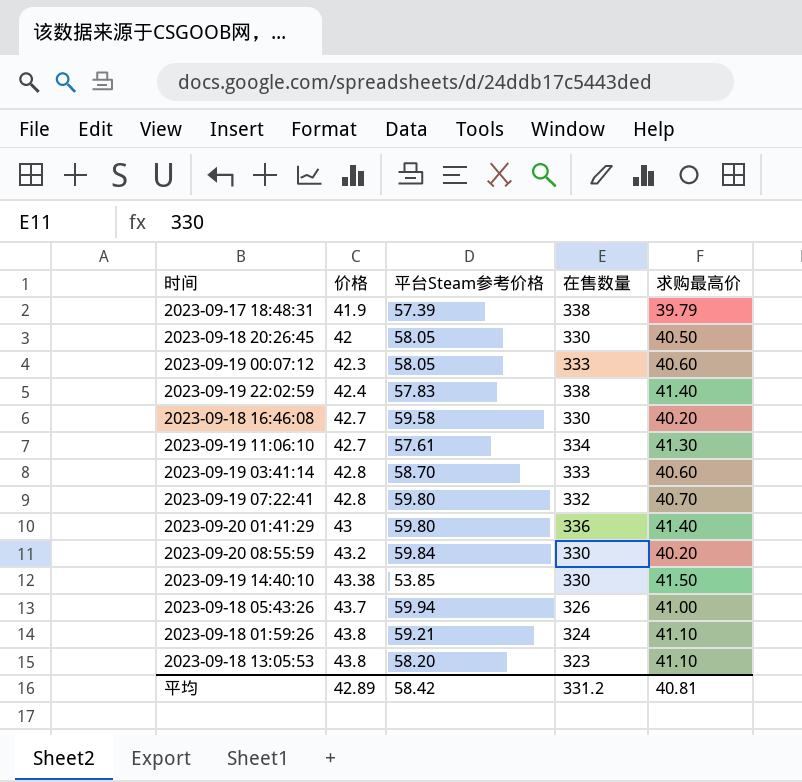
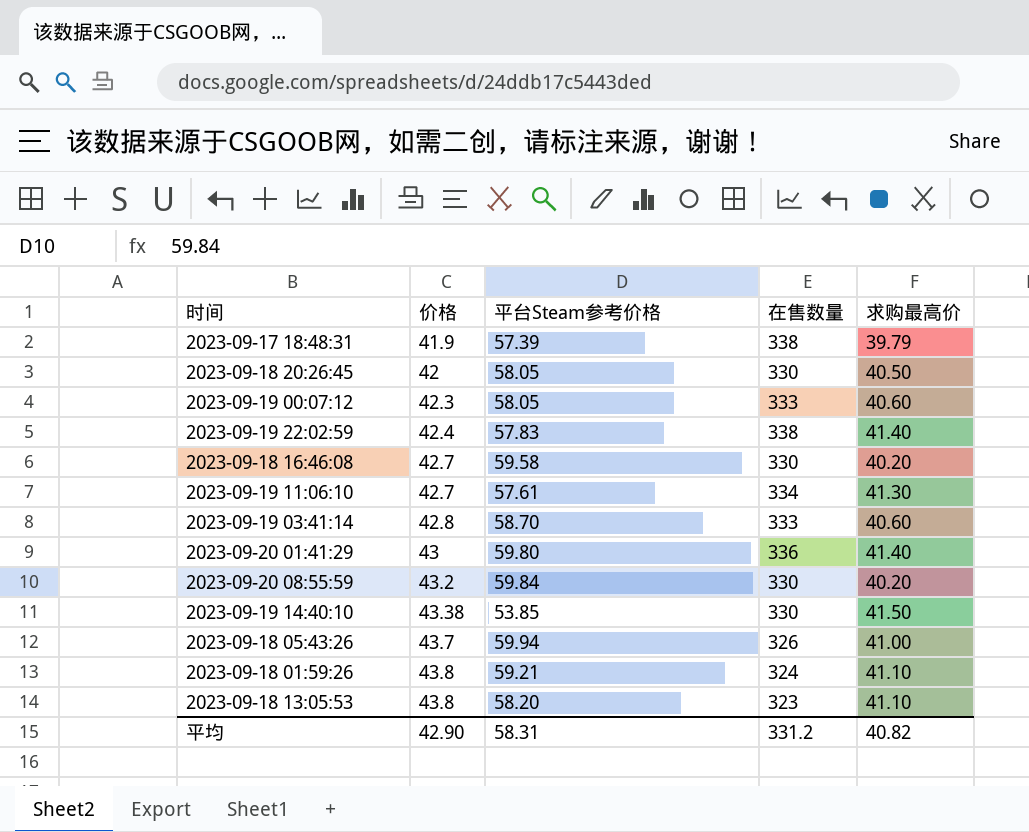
row 2023-09-19 07:22:41: 42.8 | 59.80 | 332 | 40.70 -> none
平均 | 价格: 42.89 -> 42.90
平均 | 平台Steam参考价格: 58.42 -> 58.31
平均 | 求购最高价: 40.81 -> 40.82

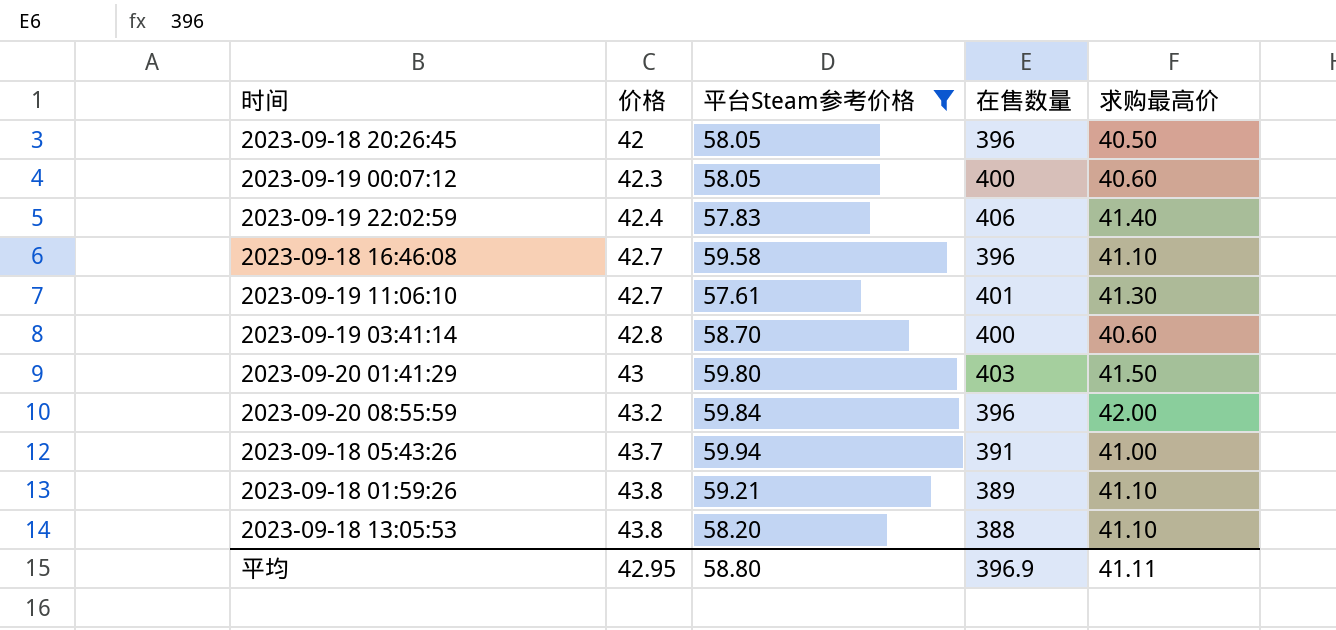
filter: none -> 平台Steam参考价格 >= 57.61
2023-09-18 20:26:45 | 在售数量: 330 -> 396
2023-09-19 00:07:12 | 在售数量: 333 -> 400
2023-09-19 22:02:59 | 在售数量: 338 -> 406
2023-09-18 16:46:08 | 在售数量: 330 -> 396
2023-09-18 16:46:08 | 求购最高价: 40.20 -> 41.10
2023-09-19 11:06:10 | 在售数量: 334 -> 401
2023-09-19 03:41:14 | 在售数量: 333 -> 400
2023-09-20 01:41:29 | 在售数量: 336 -> 403
2023-09-20 01:41:29 | 求购最高价: 41.40 -> 41.50
2023-09-20 08:55:59 | 在售数量: 330 -> 396
2023-09-20 08:55:59 | 求购最高价: 40.20 -> 42.00
2023-09-18 05:43:26 | 在售数量: 326 -> 391
2023-09-18 01:59:26 | 在售数量: 324 -> 389
2023-09-18 13:05:53 | 在售数量: 323 -> 388
平均 | 价格: 42.90 -> 42.95
平均 | 平台Steam参考价格: 58.31 -> 58.80
平均 | 在售数量: 331.2 -> 396.9
平均 | 求购最高价: 40.82 -> 41.11

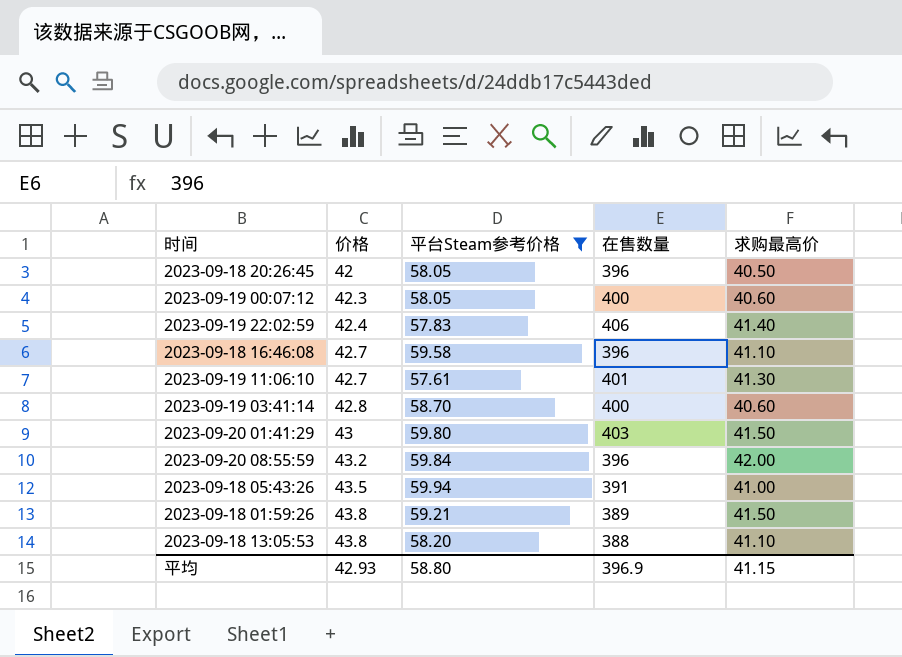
2023-09-18 05:43:26 | 价格: 43.7 -> 43.5
2023-09-18 01:59:26 | 求购最高价: 41.10 -> 41.50
平均 | 价格: 42.95 -> 42.93
平均 | 求购最高价: 41.11 -> 41.15

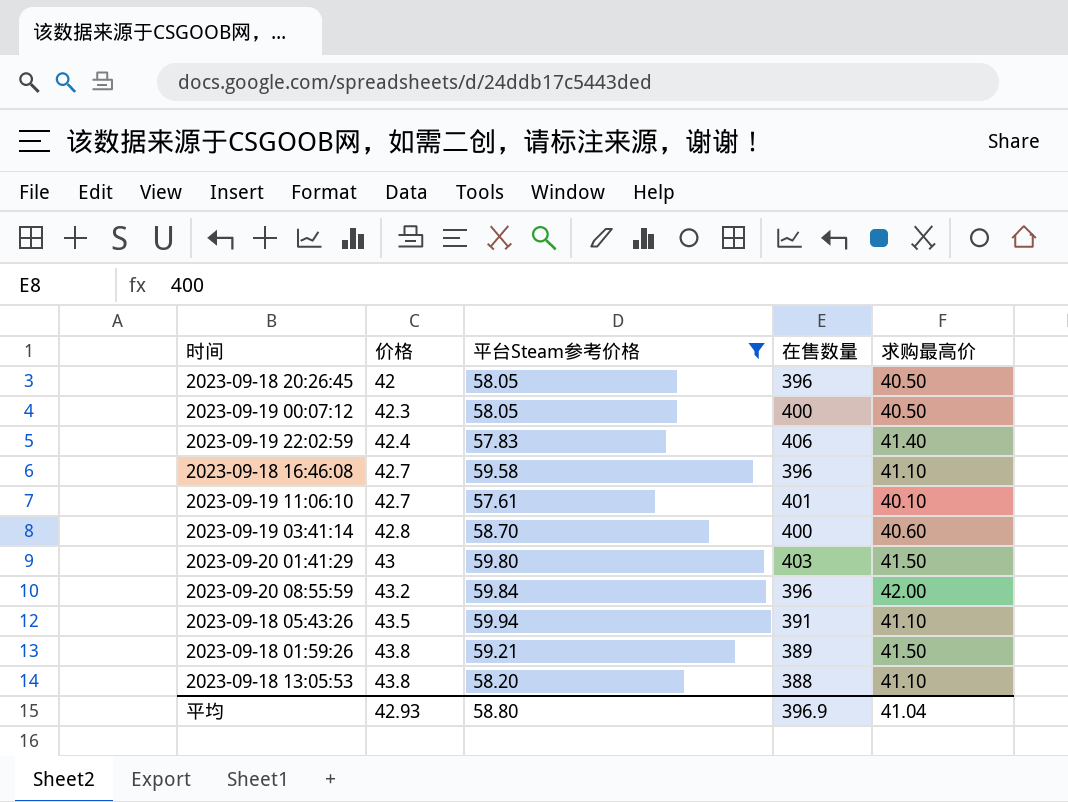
2023-09-19 00:07:12 | 求购最高价: 40.60 -> 40.50
2023-09-19 11:06:10 | 求购最高价: 41.30 -> 40.10
2023-09-18 05:43:26 | 求购最高价: 41.00 -> 41.10
平均 | 求购最高价: 41.15 -> 41.04

